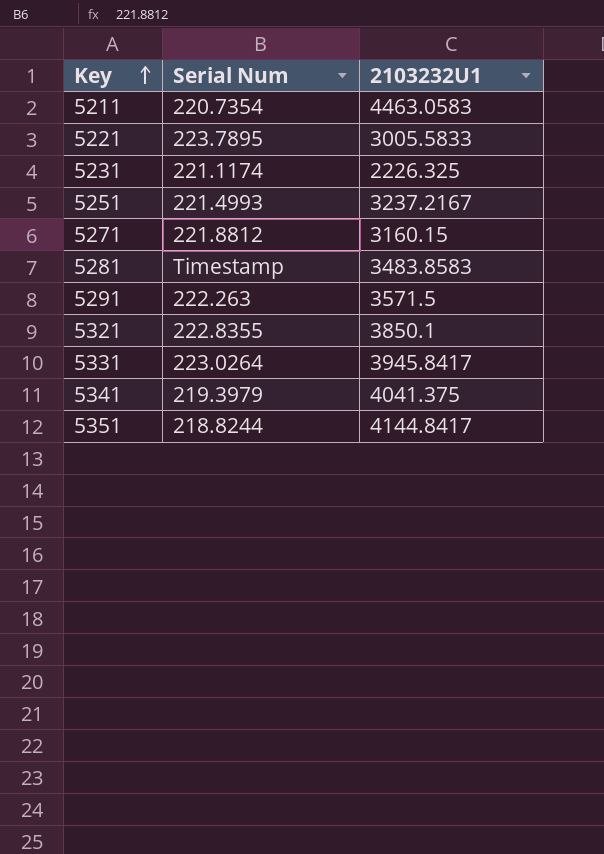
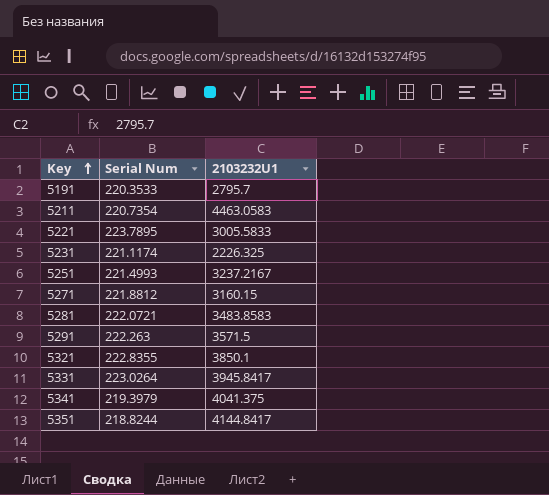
row 5191: none -> 220.3533 | 2795.7
5281 | Serial Num: Timestamp -> 222.0721

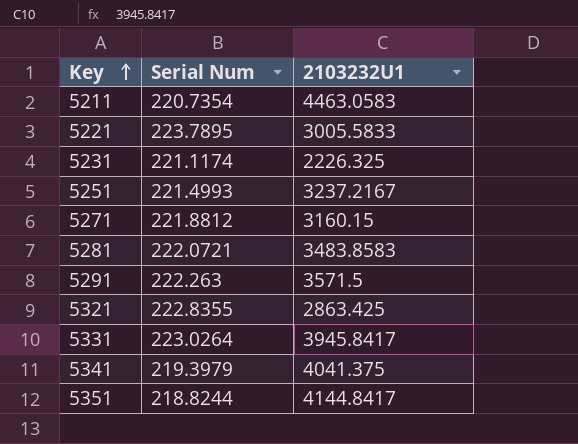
row 5191: 220.3533 | 2795.7 -> none
5321 | 2103232U1: 3850.1 -> 2863.425

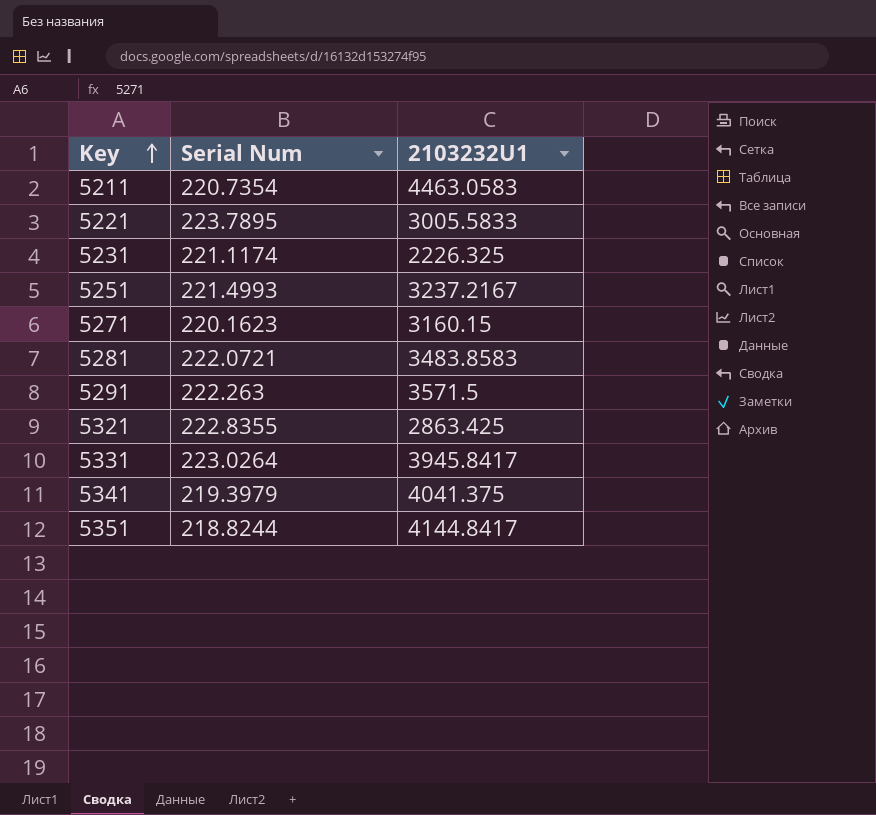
5271 | Serial Num: 221.8812 -> 220.1623

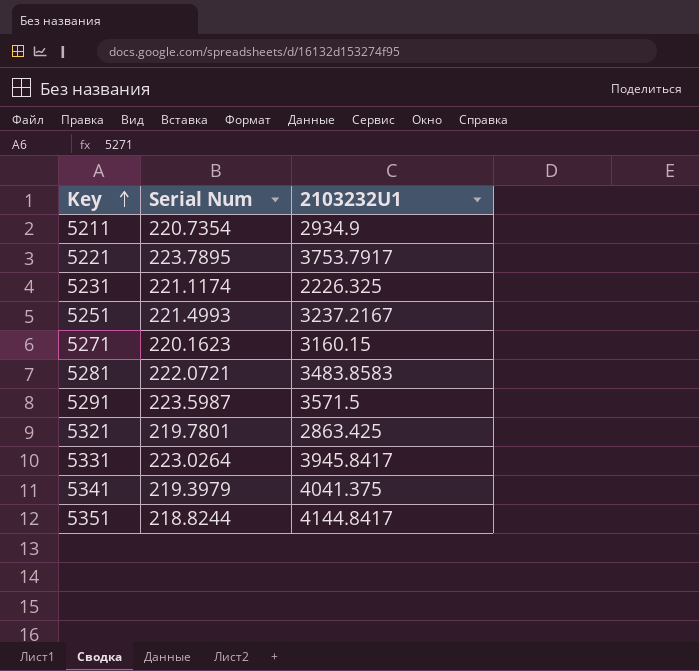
5211 | 2103232U1: 4463.0583 -> 2934.9
5221 | 2103232U1: 3005.5833 -> 3753.7917
5291 | Serial Num: 222.263 -> 223.5987
5321 | Serial Num: 222.8355 -> 219.7801

